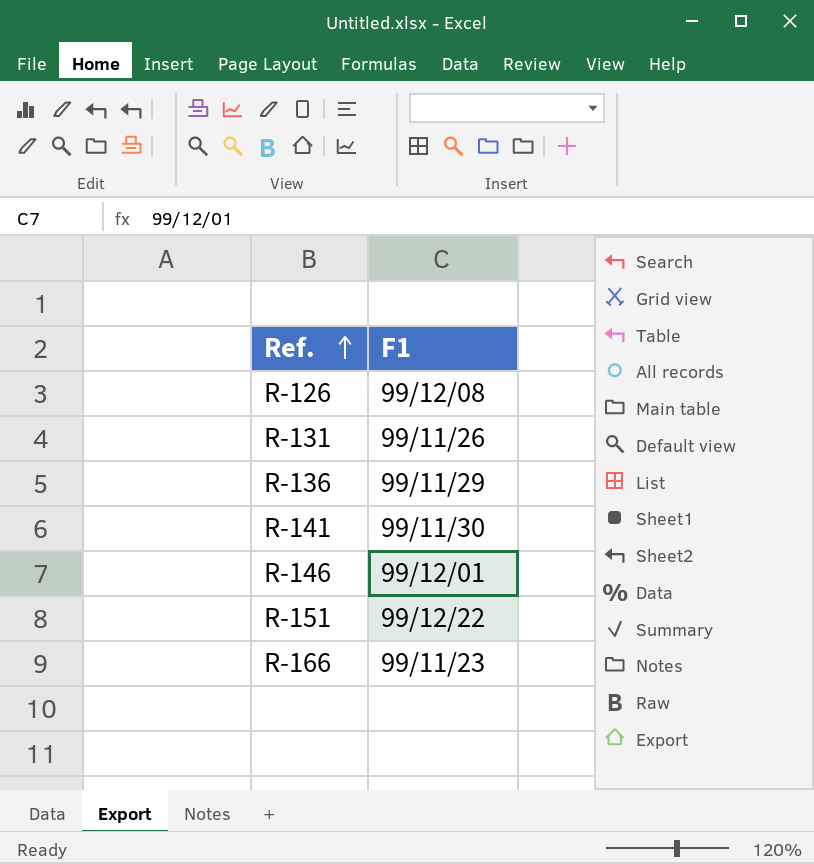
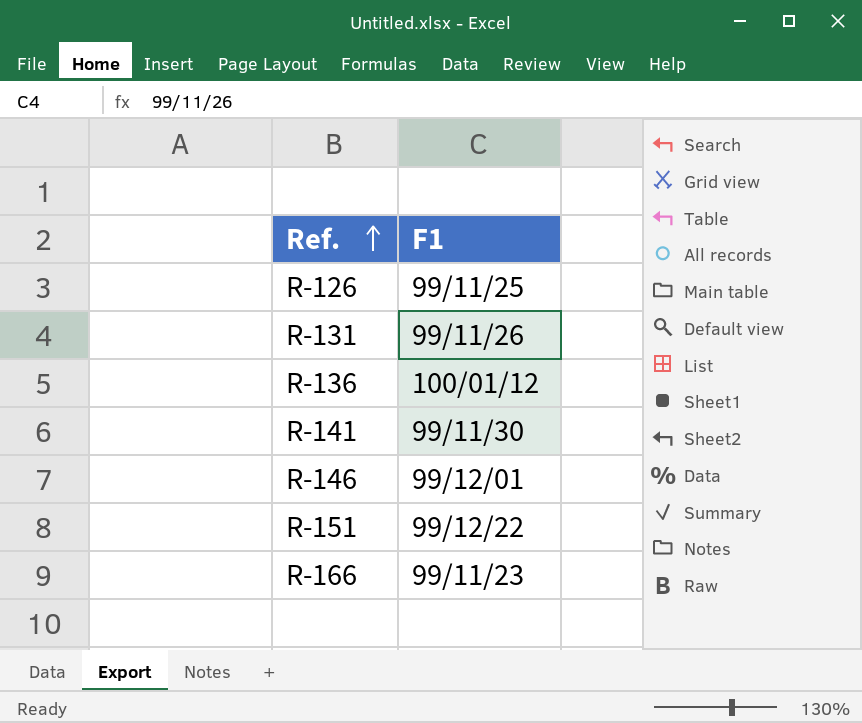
R-126 | F1: 99/12/08 -> 99/11/25
R-136 | F1: 99/11/29 -> 100/01/12

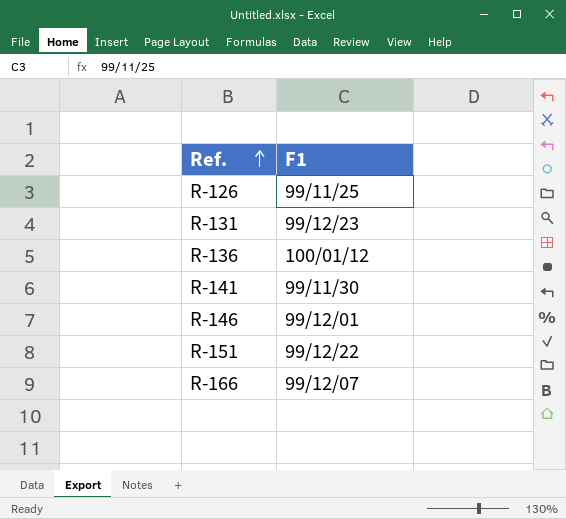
R-131 | F1: 99/11/26 -> 99/12/23
R-166 | F1: 99/11/23 -> 99/12/07

